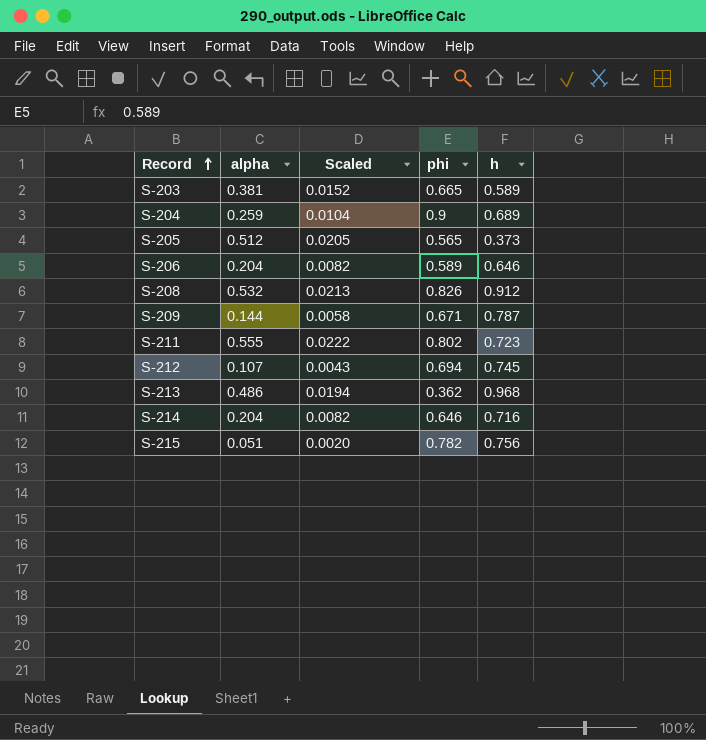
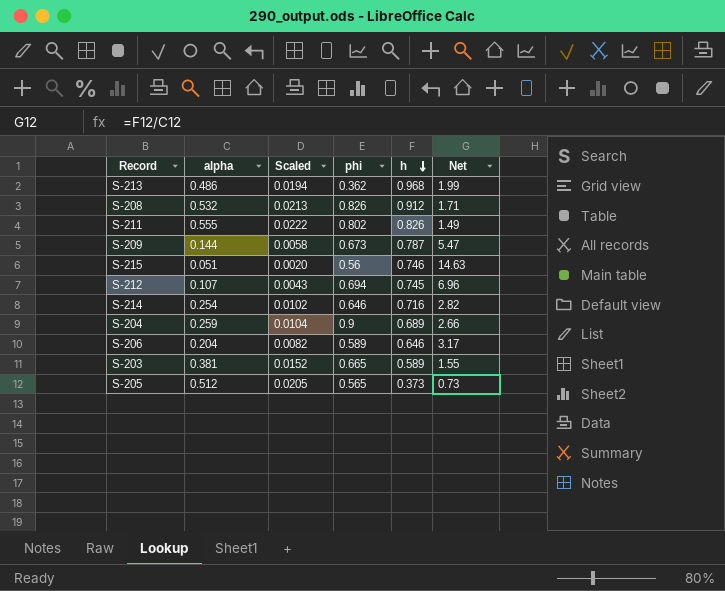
row order: Record ascending -> h descending
column Net | formula: none -> [h] / [alpha]
S-211 | h: 0.723 -> 0.826
S-209 | phi: 0.671 -> 0.673
S-215 | phi: 0.782 -> 0.56
S-215 | h: 0.756 -> 0.746
S-214 | alpha: 0.204 -> 0.254
S-214 | Scaled: 0.0082 -> 0.0102

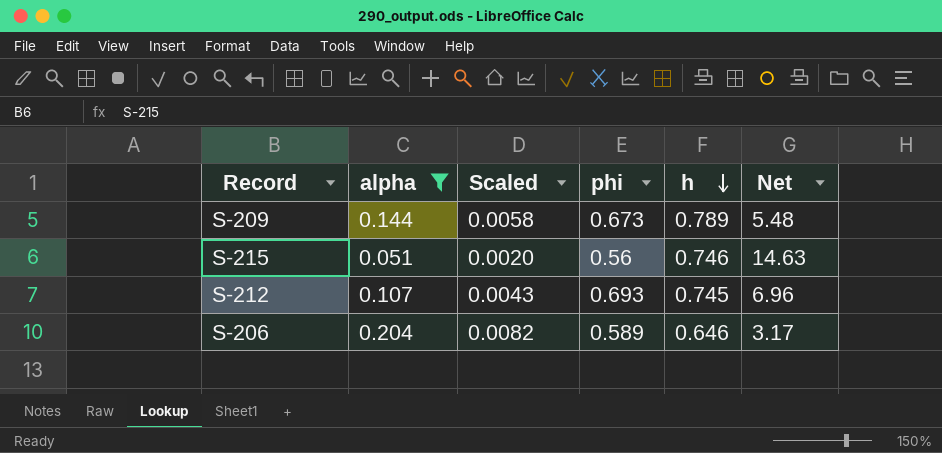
filter: none -> alpha <= 0.204
S-209 | h: 0.787 -> 0.789
S-209 | Net: 5.47 -> 5.48
S-212 | phi: 0.694 -> 0.693

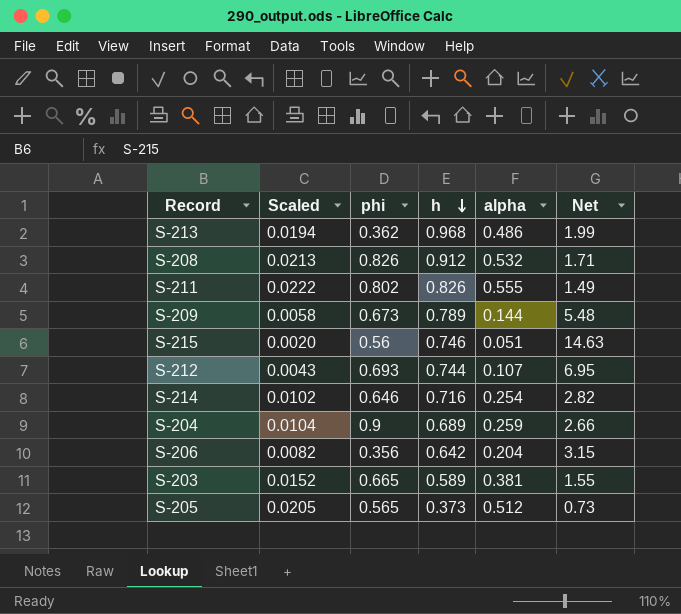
filter: alpha <= 0.204 -> none
column alpha | position: 2 -> 5
S-212 | h: 0.745 -> 0.744
S-212 | Net: 6.96 -> 6.95
S-206 | phi: 0.589 -> 0.356
S-206 | h: 0.646 -> 0.642
S-206 | Net: 3.17 -> 3.15

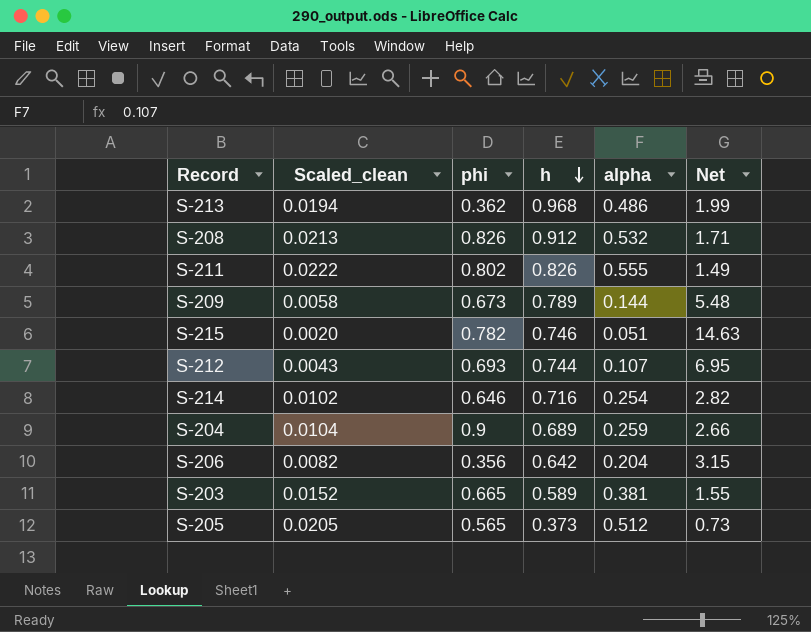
column name: Scaled -> Scaled_clean
S-215 | phi: 0.56 -> 0.782

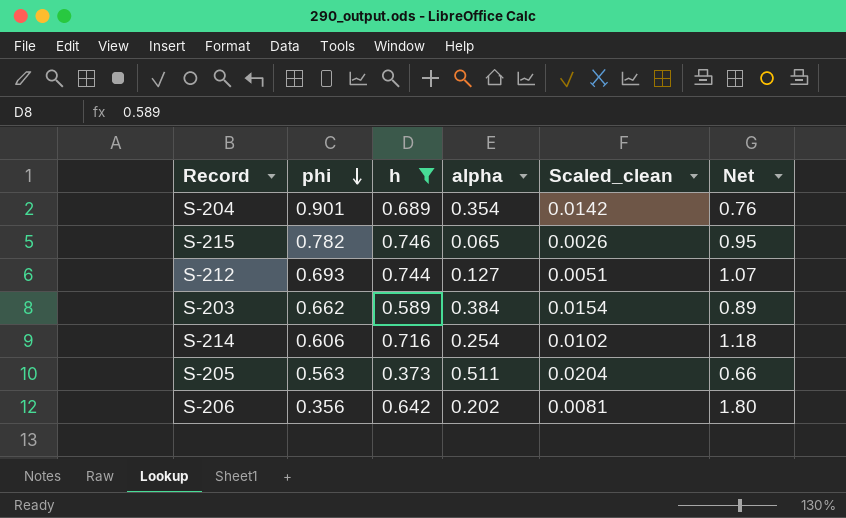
filter: none -> h <= 0.746
row order: h descending -> phi descending
column Scaled_clean | position: 2 -> 5
column Net | formula: [h] / [alpha] -> [h] / [phi]
S-204 | phi: 0.9 -> 0.901
S-204 | alpha: 0.259 -> 0.354
S-204 | Scaled_clean: 0.0104 -> 0.0142
S-215 | alpha: 0.051 -> 0.065
S-215 | Scaled_clean: 0.0020 -> 0.0026
S-212 | alpha: 0.107 -> 0.127
S-212 | Scaled_clean: 0.0043 -> 0.0051
S-203 | phi: 0.665 -> 0.662
S-203 | alpha: 0.381 -> 0.384
S-203 | Scaled_clean: 0.0152 -> 0.0154
S-214 | phi: 0.646 -> 0.606
S-205 | phi: 0.565 -> 0.563
S-205 | alpha: 0.512 -> 0.511
S-205 | Scaled_clean: 0.0205 -> 0.0204
S-206 | alpha: 0.204 -> 0.202
S-206 | Scaled_clean: 0.0082 -> 0.0081

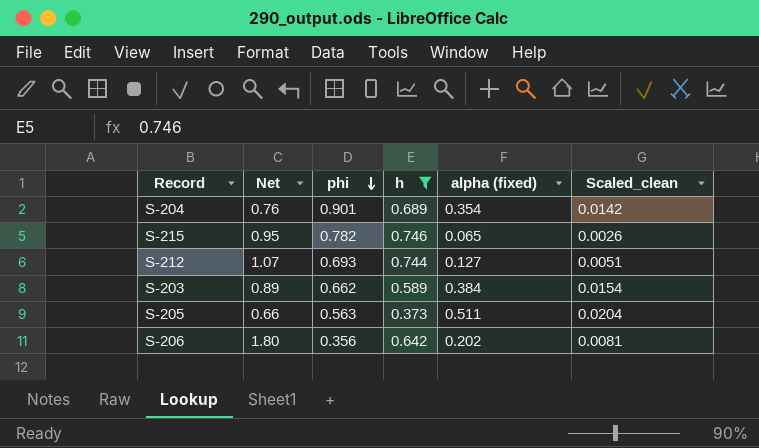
column Net | position: 6 -> 2
column name: alpha -> alpha (fixed)
row S-214: 0.606 | 0.716 | 0.254 | 0.0102 | 1.18 -> none

